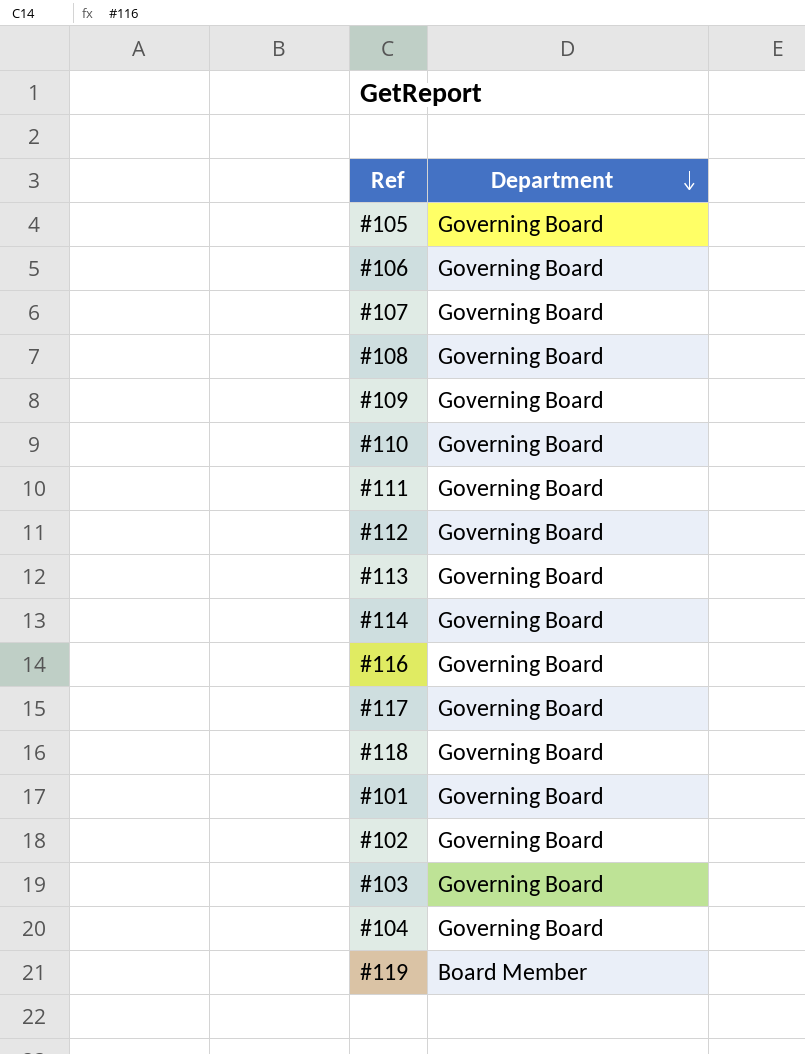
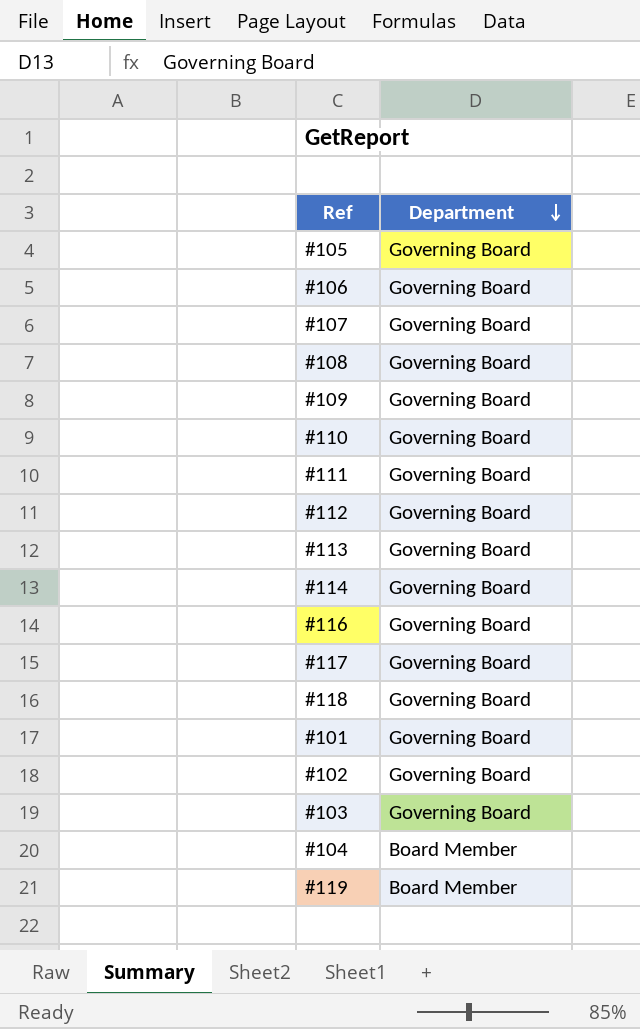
#104 | Department: Governing Board -> Board Member

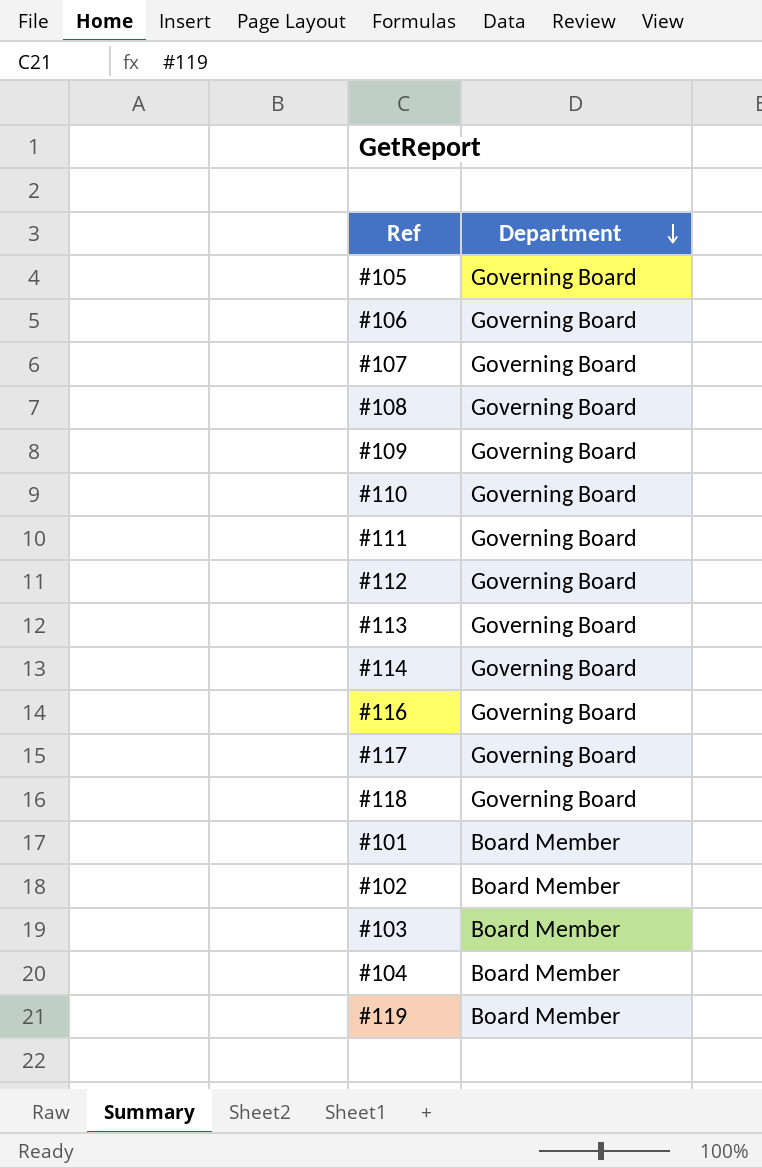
#101 | Department: Governing Board -> Board Member
#102 | Department: Governing Board -> Board Member
#103 | Department: Governing Board -> Board Member

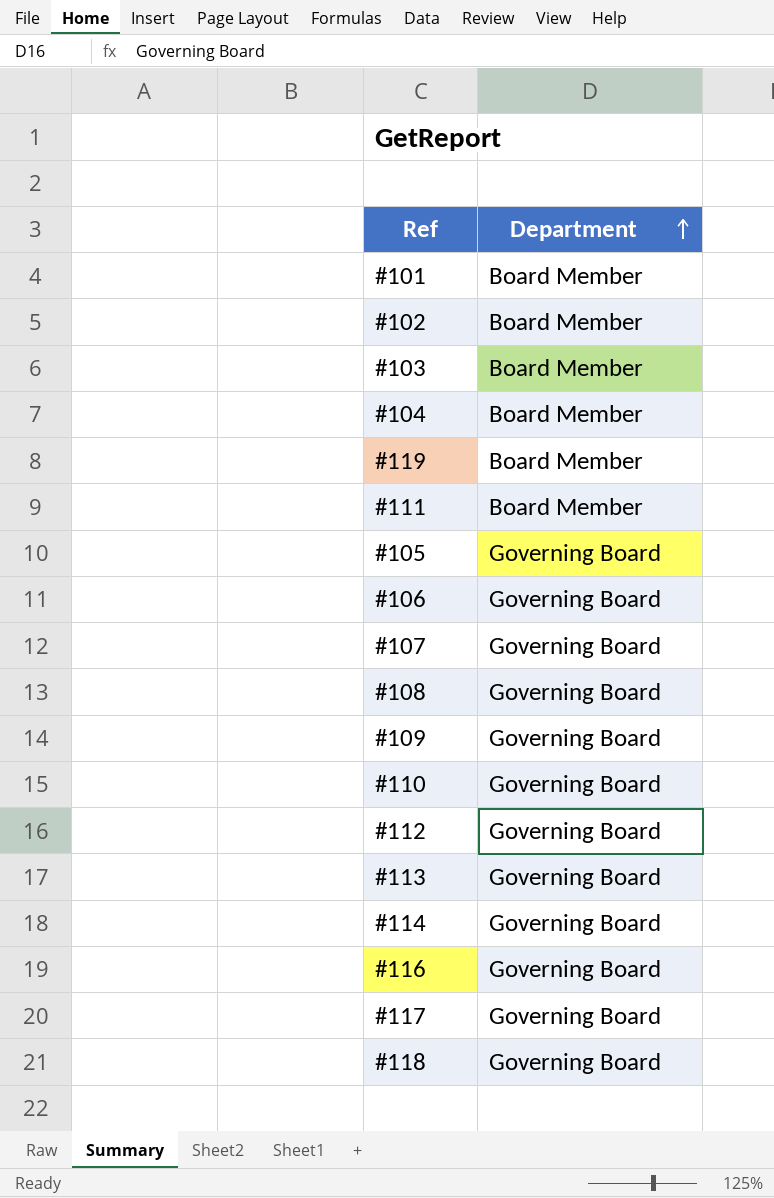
row order: Department descending -> Department ascending
#111 | Department: Governing Board -> Board Member

